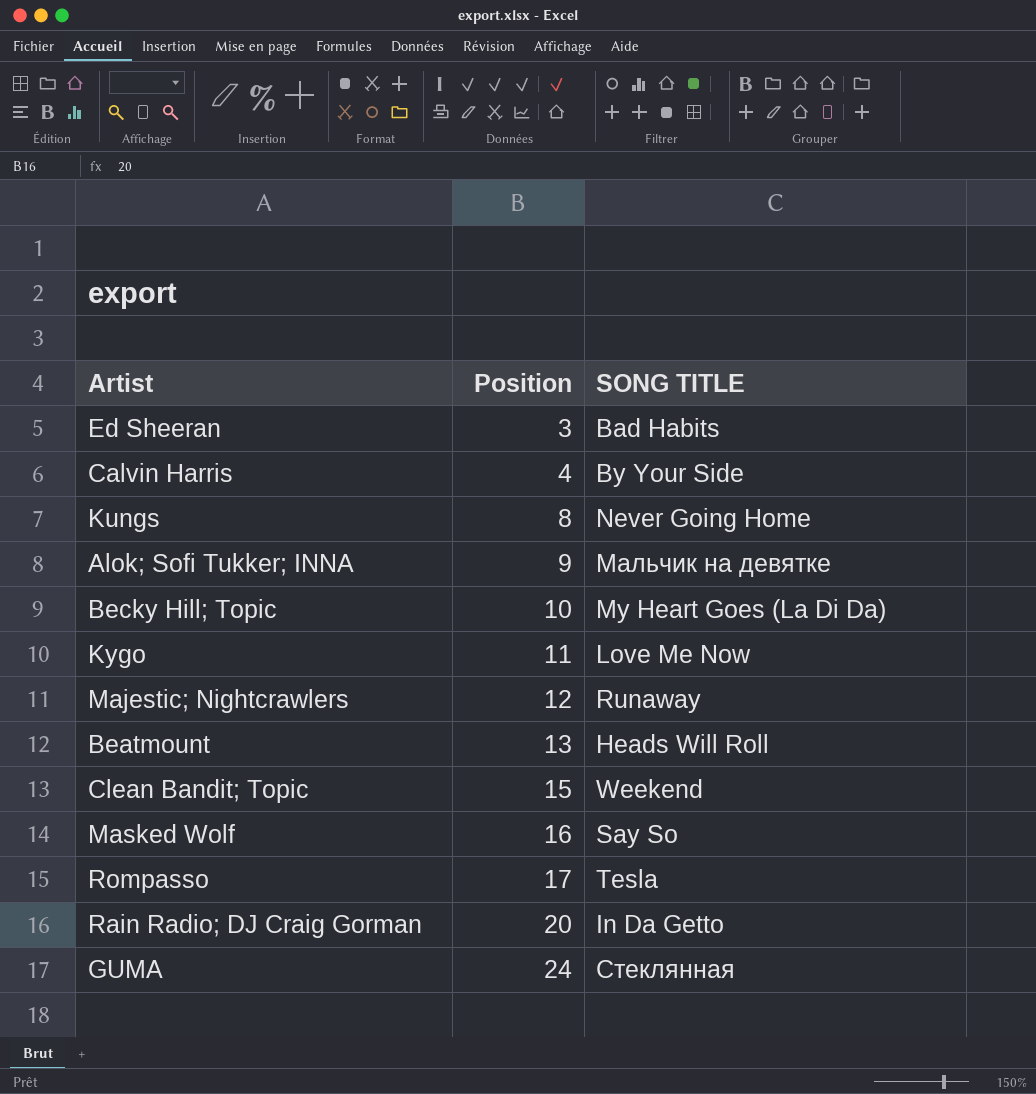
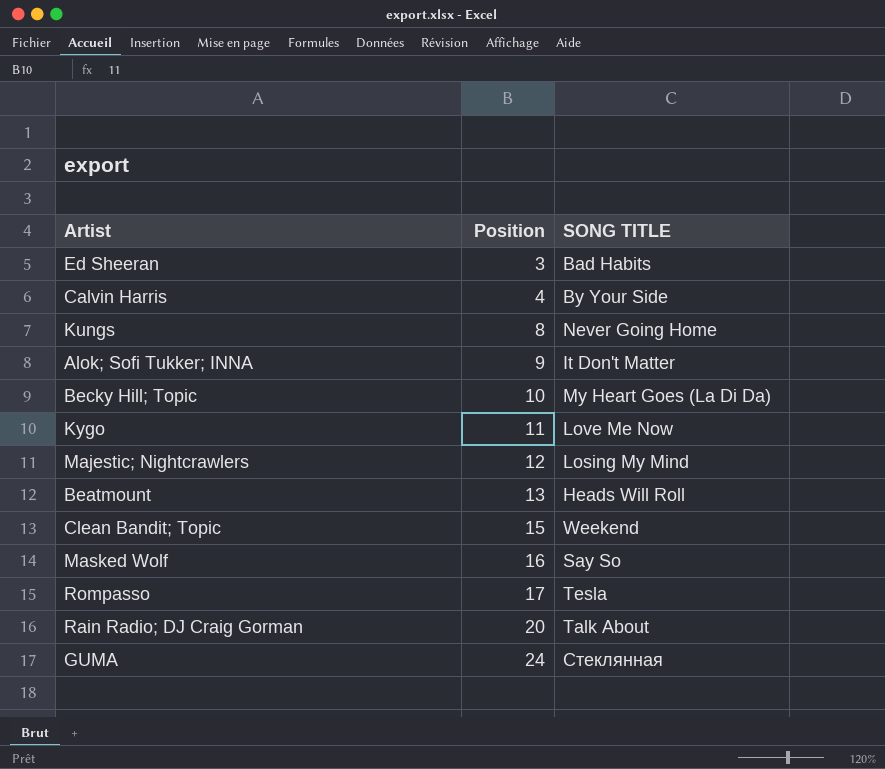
Alok; Sofi Tukker; INNA | SONG TITLE: Мальчик на девятке -> It Don't Matter
Majestic; Nightcrawlers | SONG TITLE: Runaway -> Losing My Mind
Rain Radio; DJ Craig Gorman | SONG TITLE: In Da Getto -> Talk About

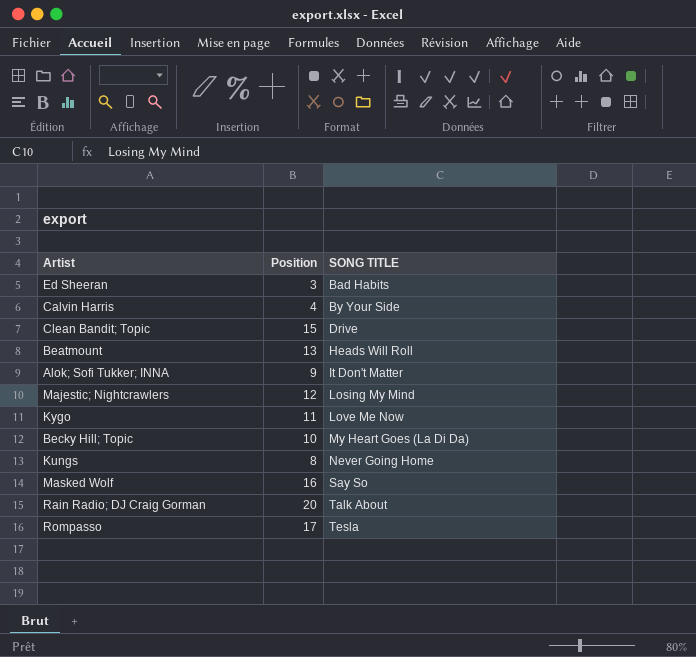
row order: Position ascending -> SONG TITLE ascending
row GUMA: 24 | Стеклянная -> none
Clean Bandit; Topic | SONG TITLE: Weekend -> Drive

